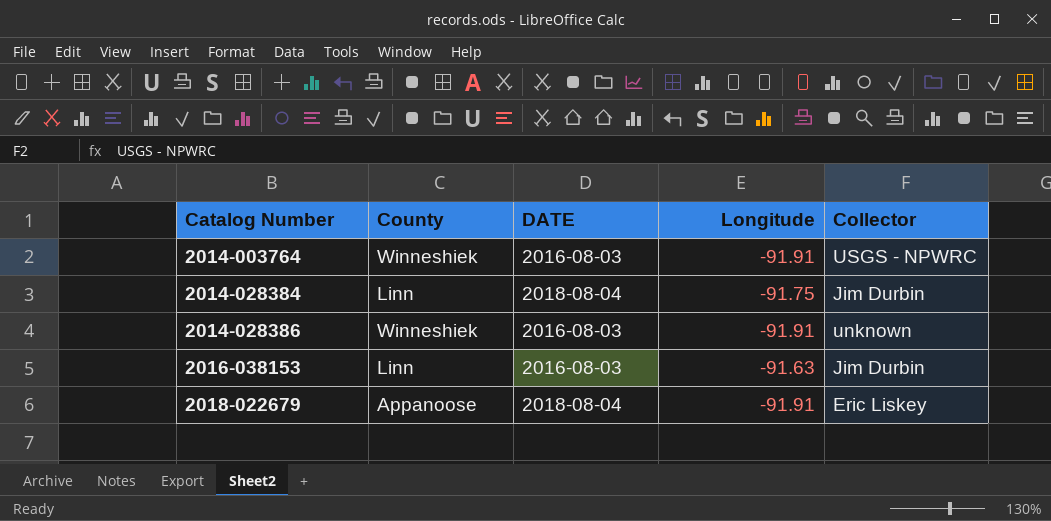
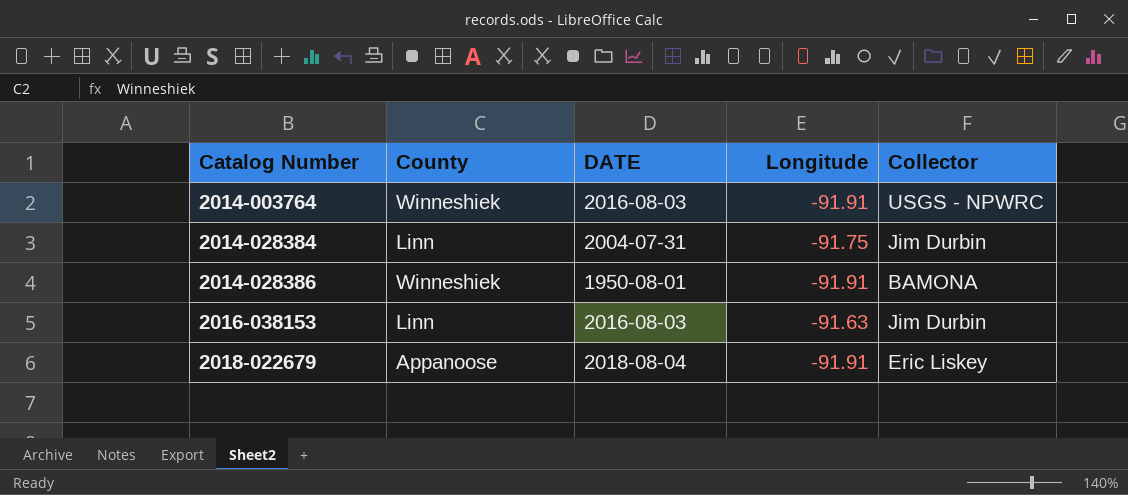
2014-028384 | DATE: 2018-08-04 -> 2004-07-31
2014-028386 | DATE: 2016-08-03 -> 1950-08-01
2014-028386 | Collector: unknown -> BAMONA

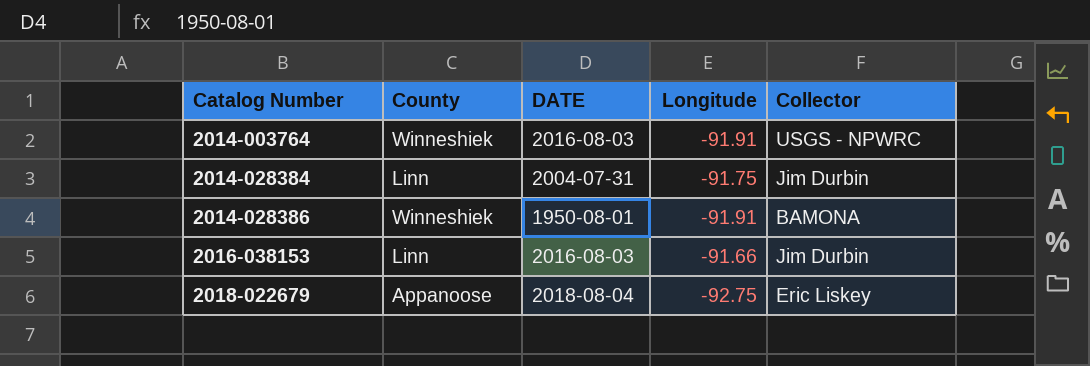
2016-038153 | Longitude: -91.63 -> -91.66
2018-022679 | Longitude: -91.91 -> -92.75

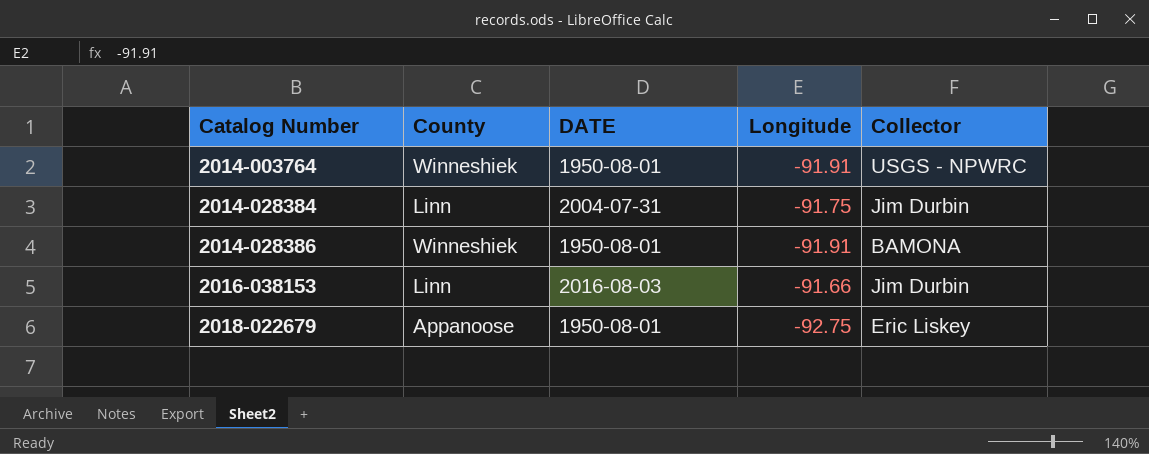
2014-003764 | DATE: 2016-08-03 -> 1950-08-01
2018-022679 | DATE: 2018-08-04 -> 1950-08-01

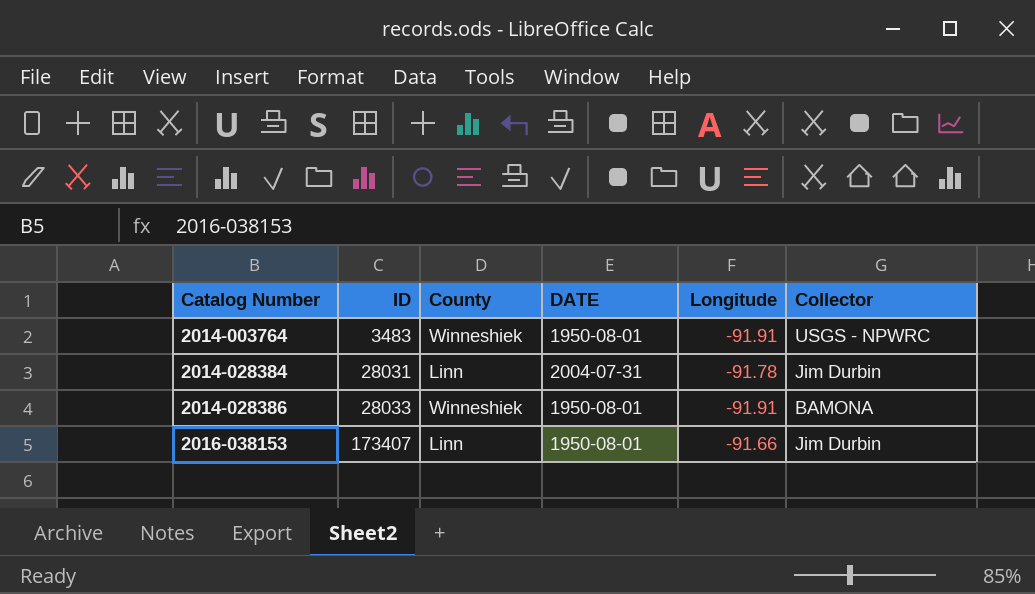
column ID | position: none -> 2
row 2018-022679: Appanoose | 1950-08-01 | -92.75 | Eric Liskey -> none
2014-028384 | Longitude: -91.75 -> -91.78
2016-038153 | DATE: 2016-08-03 -> 1950-08-01

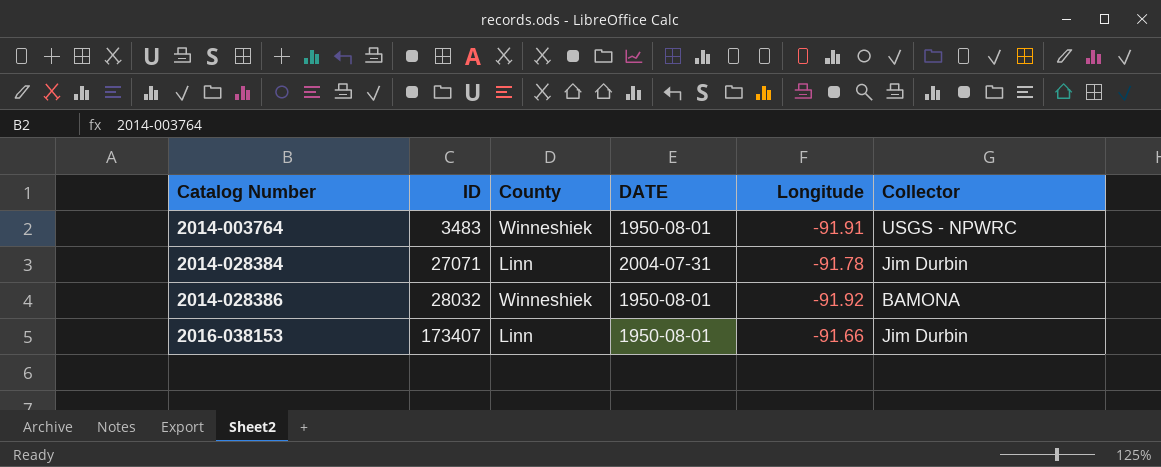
2014-028384 | ID: 28031 -> 27071
2014-028386 | ID: 28033 -> 28032
2014-028386 | Longitude: -91.91 -> -91.92

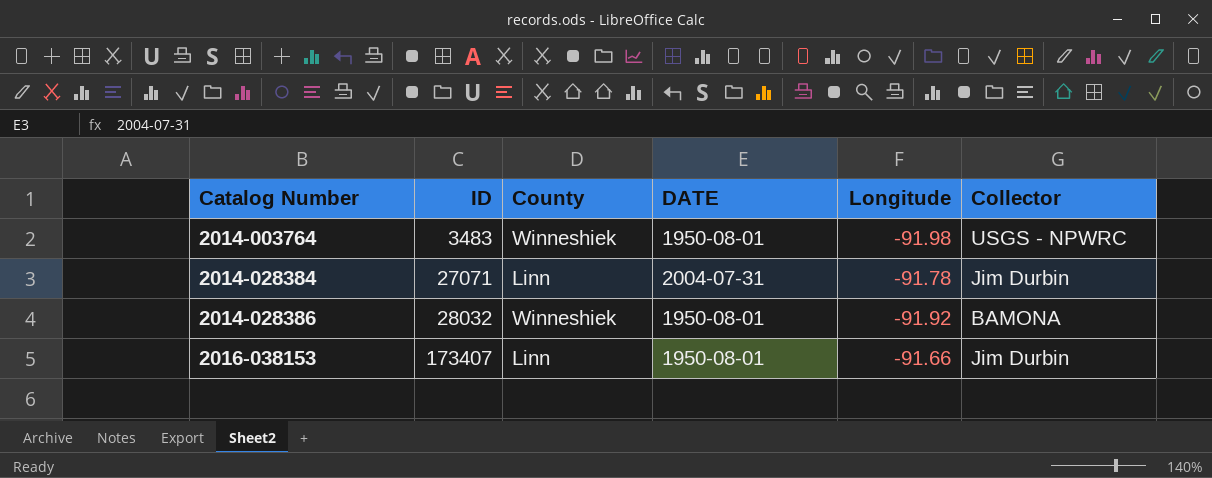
2014-003764 | Longitude: -91.91 -> -91.98

